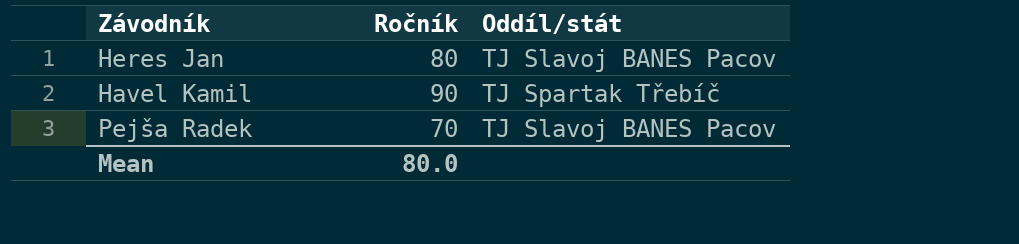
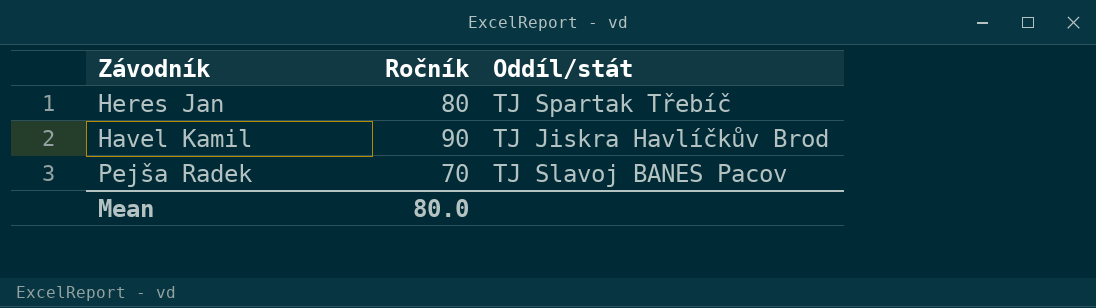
Heres Jan | Oddíl/stát: TJ Slavoj BANES Pacov -> TJ Spartak Třebíč
Havel Kamil | Oddíl/stát: TJ Spartak Třebíč -> TJ Jiskra Havlíčkův Brod

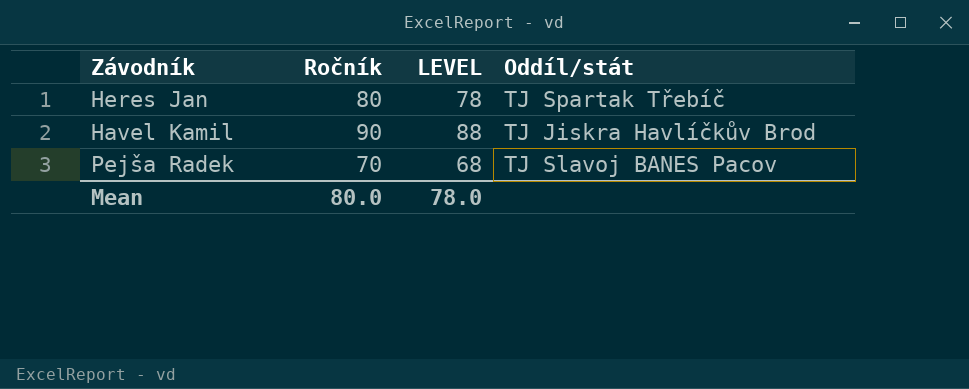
column LEVEL | formula: none -> [Ročník] - 2

